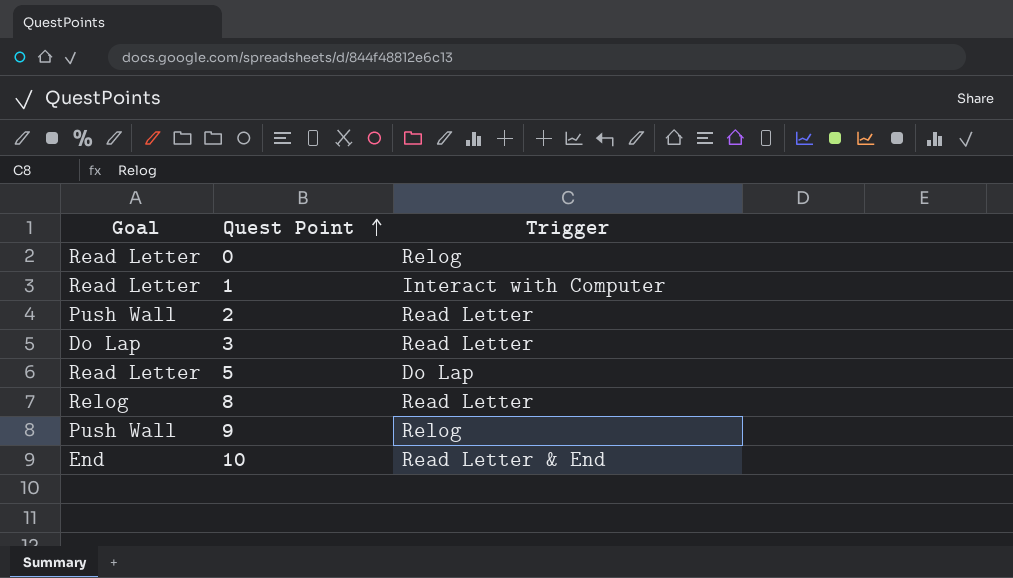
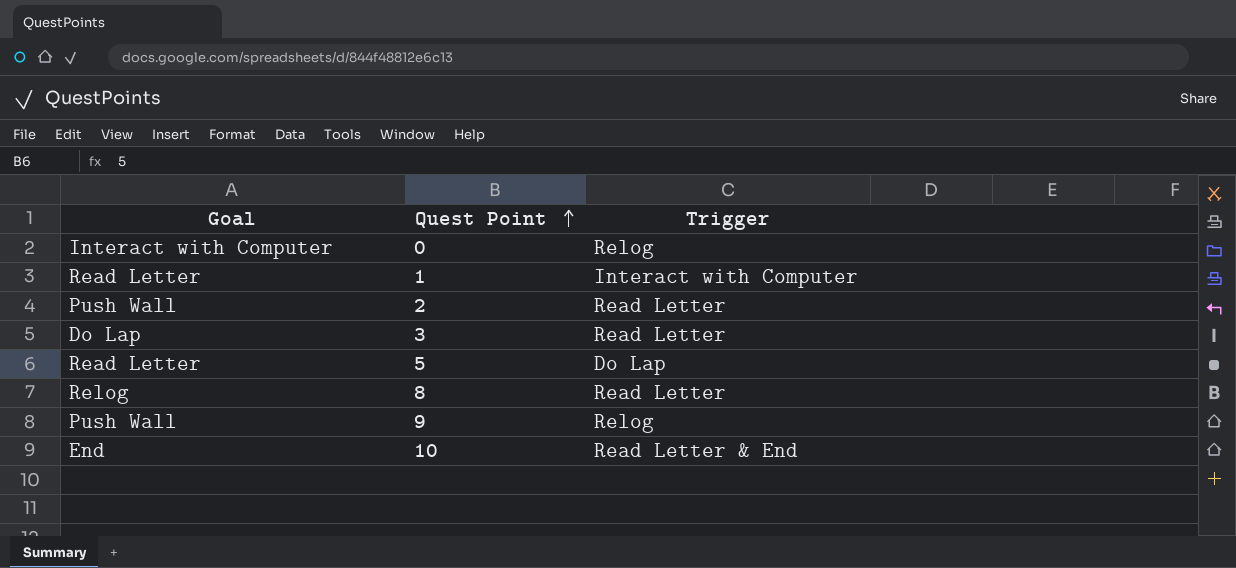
0 | Goal: Read Letter -> Interact with Computer

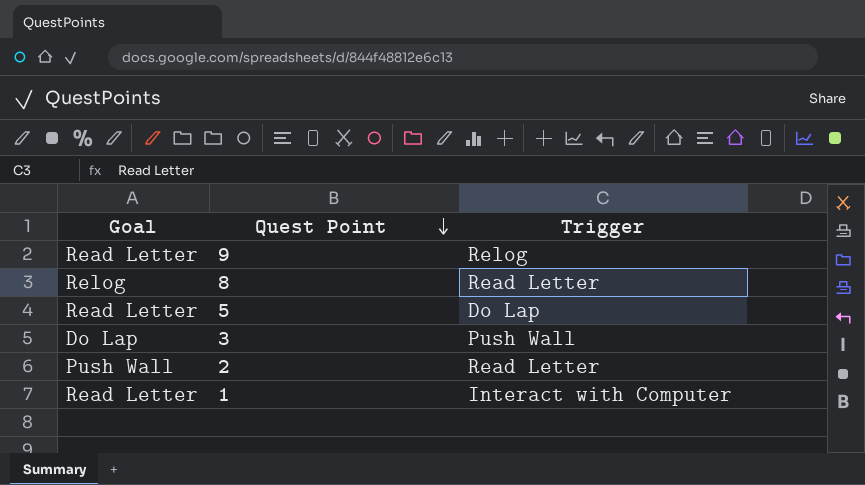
row order: Quest Point ascending -> Quest Point descending
row 0: Interact with Computer | Relog -> none
row 10: End | Read Letter & End -> none
9 | Goal: Push Wall -> Read Letter
3 | Trigger: Read Letter -> Push Wall

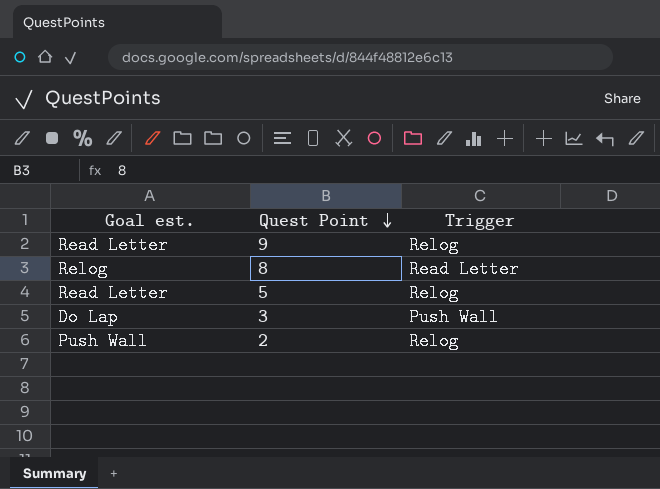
column name: Goal -> Goal est.
row 1: Read Letter | Interact with Computer -> none
5 | Trigger: Do Lap -> Relog
2 | Trigger: Read Letter -> Relog

